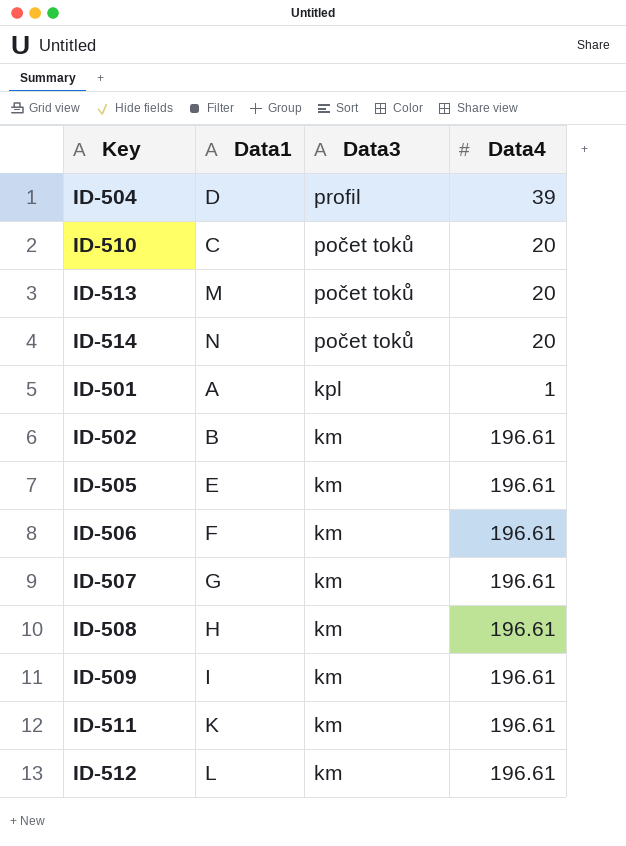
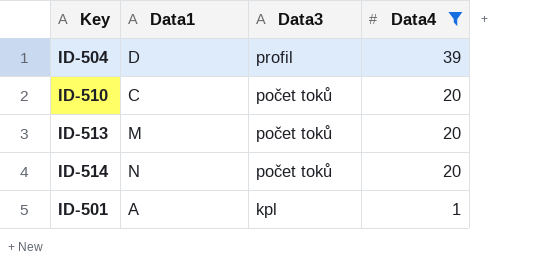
filter: none -> Data4 != 196.61

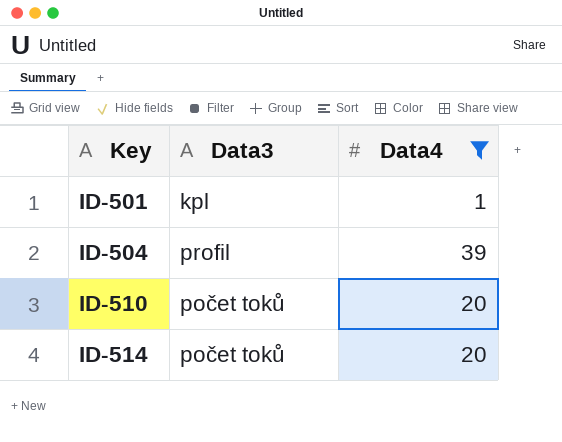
row order: Data3 descending -> Key ascending
column Data1 | position: 2 -> none
row ID-513: M | počet toků | 20 -> none

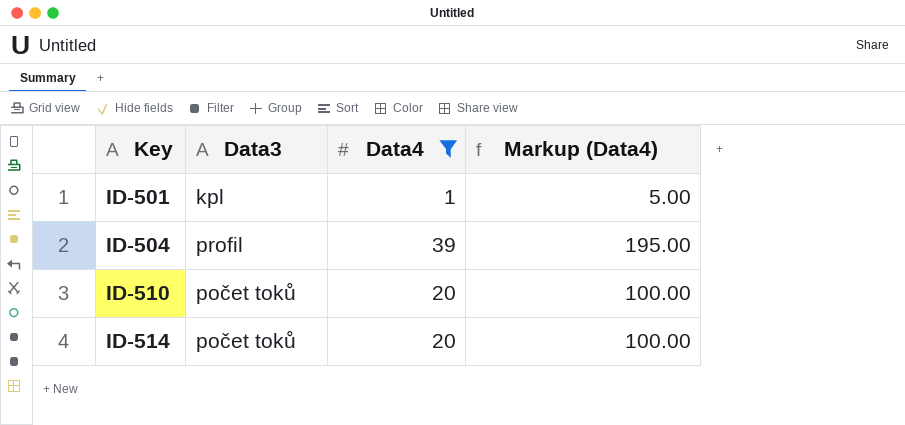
column Markup (Data4) | formula: none -> [Data4] * 5

